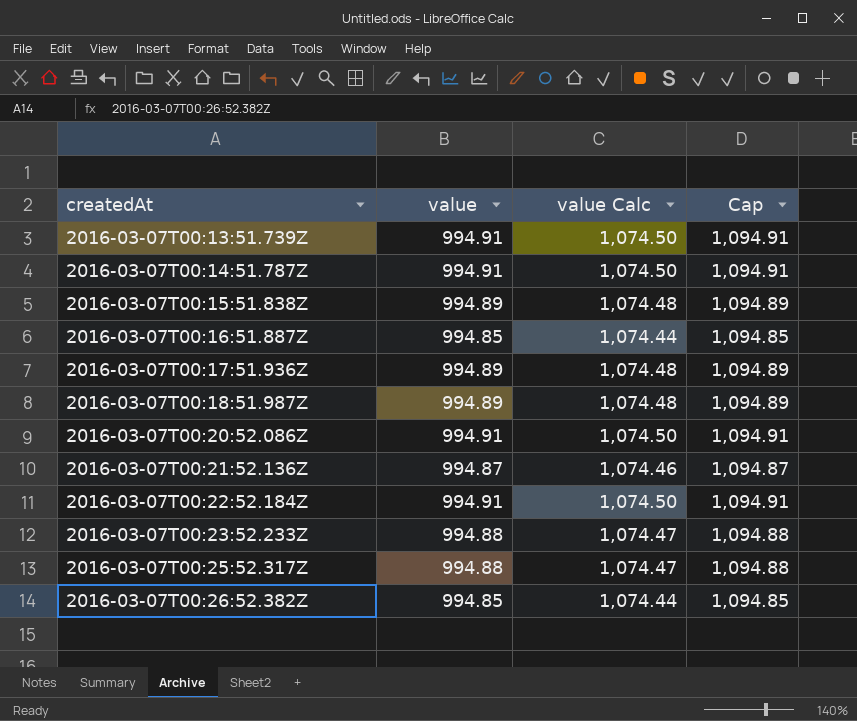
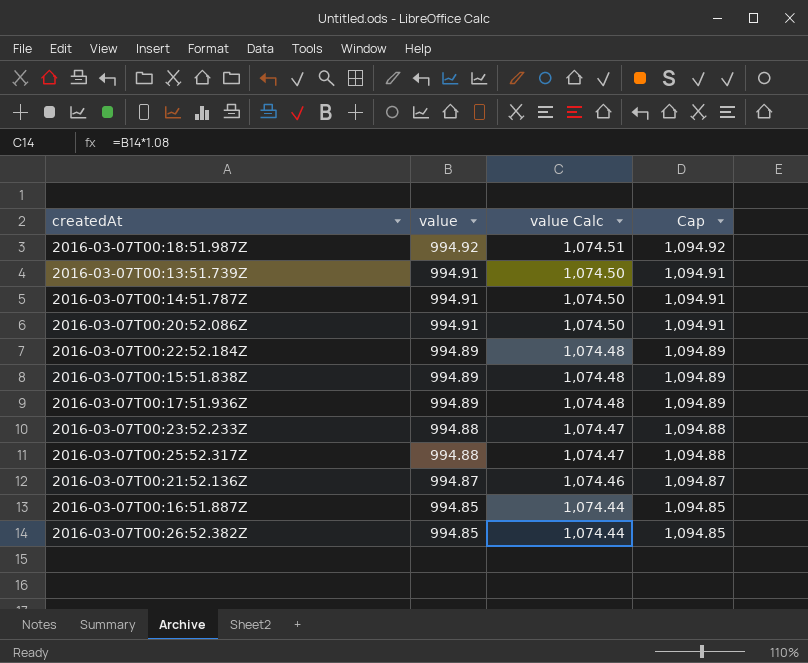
row order: createdAt ascending -> value descending
2016-03-07T00:18:51.987Z | value: 994.89 -> 994.92
2016-03-07T00:18:51.987Z | value Calc: 1,074.48 -> 1,074.51
2016-03-07T00:18:51.987Z | Cap: 1,094.89 -> 1,094.92
2016-03-07T00:22:52.184Z | value: 994.91 -> 994.89
2016-03-07T00:22:52.184Z | value Calc: 1,074.50 -> 1,074.48
2016-03-07T00:22:52.184Z | Cap: 1,094.91 -> 1,094.89

